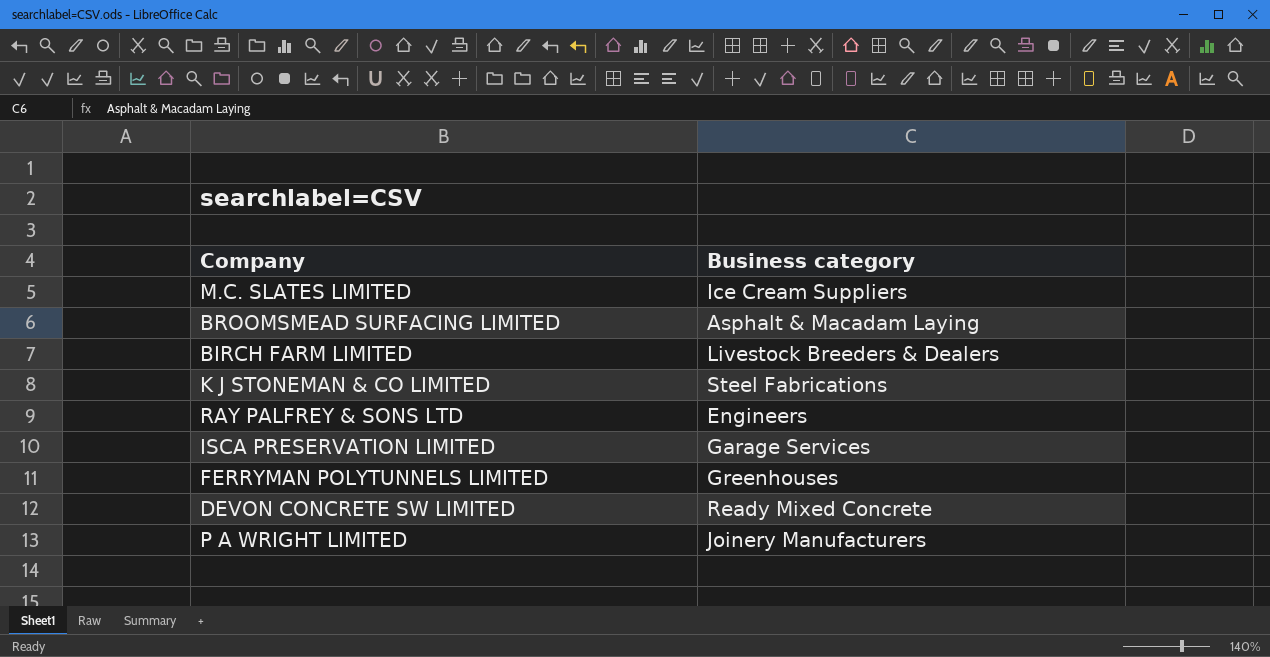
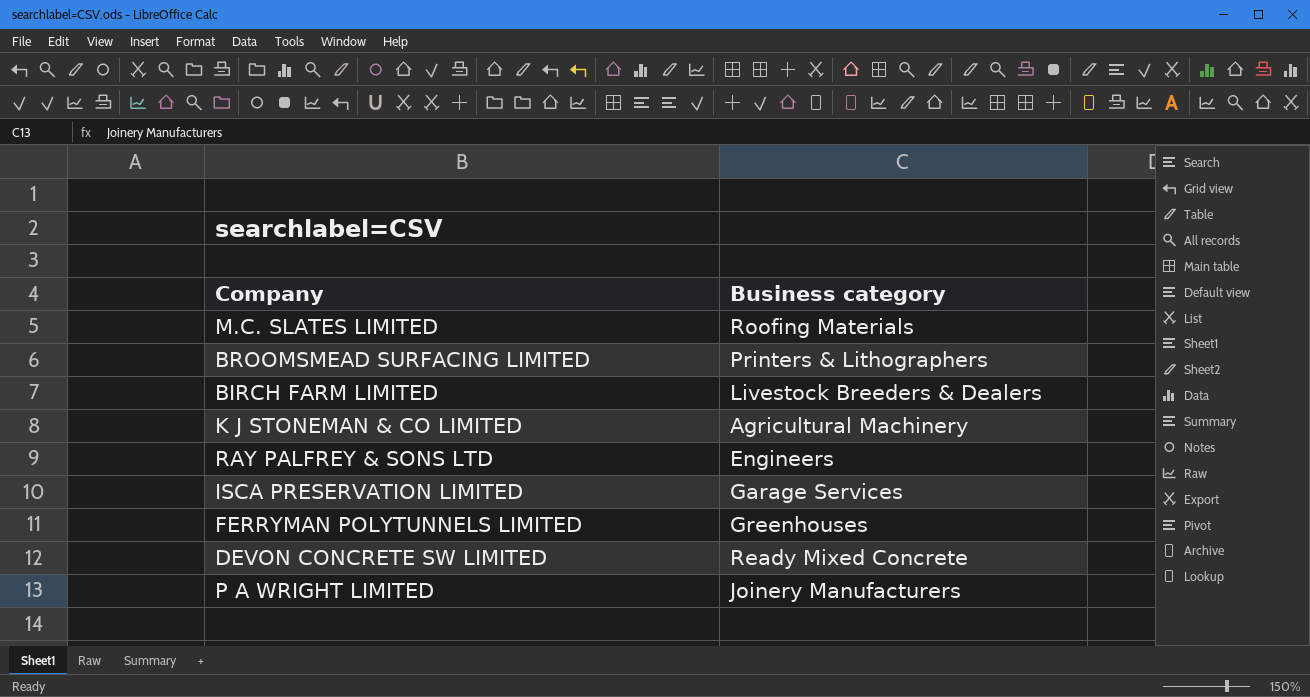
M.C. SLATES LIMITED | Business category: Ice Cream Suppliers -> Roofing Materials
BROOMSMEAD SURFACING LIMITED | Business category: Asphalt & Macadam Laying -> Printers & Lithographers
K J STONEMAN & CO LIMITED | Business category: Steel Fabrications -> Agricultural Machinery

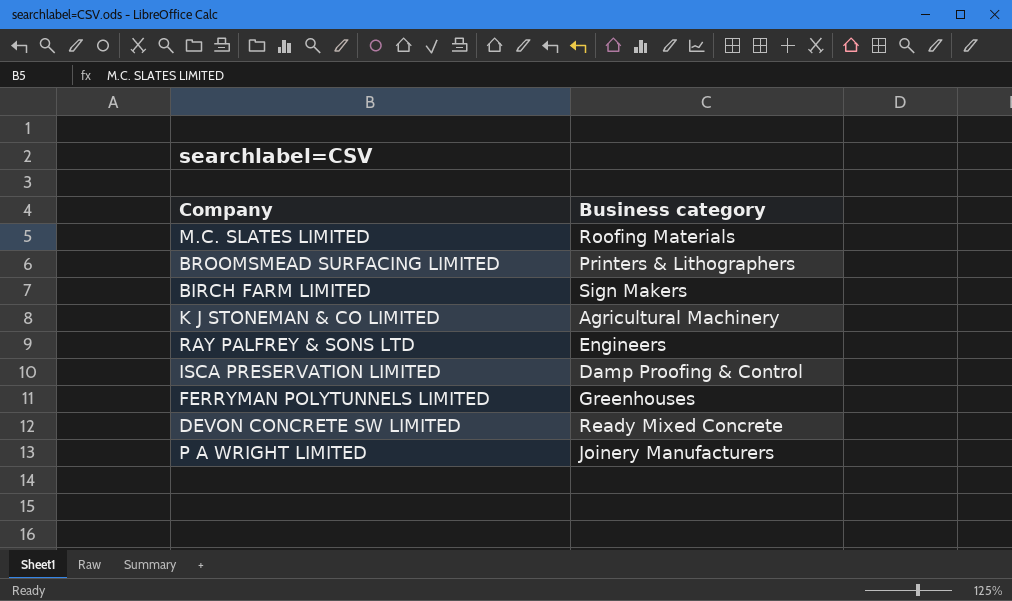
BIRCH FARM LIMITED | Business category: Livestock Breeders & Dealers -> Sign Makers
ISCA PRESERVATION LIMITED | Business category: Garage Services -> Damp Proofing & Control

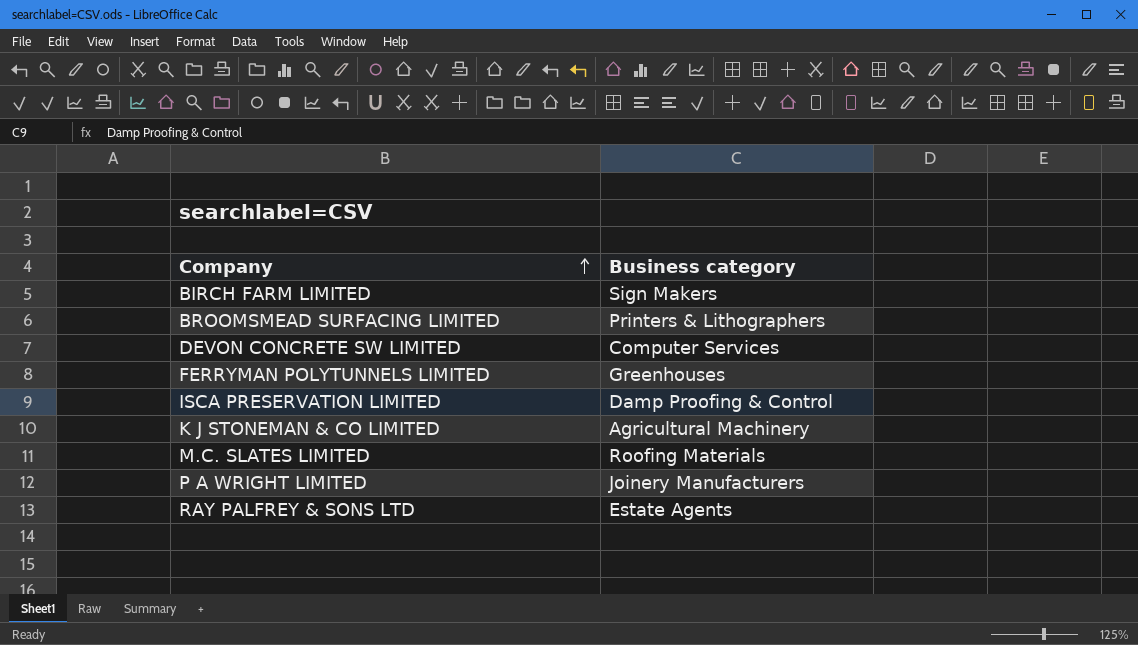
row order: none -> Company ascending
DEVON CONCRETE SW LIMITED | Business category: Ready Mixed Concrete -> Computer Services
RAY PALFREY & SONS LTD | Business category: Engineers -> Estate Agents

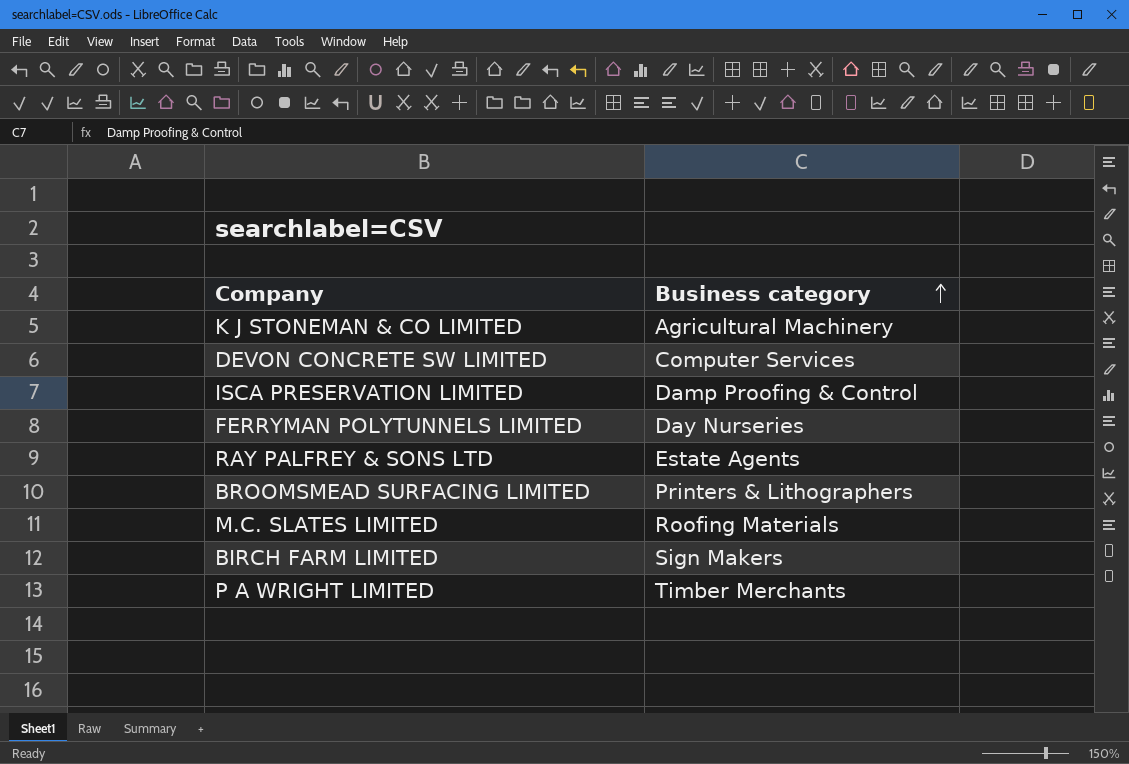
row order: Company ascending -> Business category ascending
FERRYMAN POLYTUNNELS LIMITED | Business category: Greenhouses -> Day Nurseries
P A WRIGHT LIMITED | Business category: Joinery Manufacturers -> Timber Merchants

